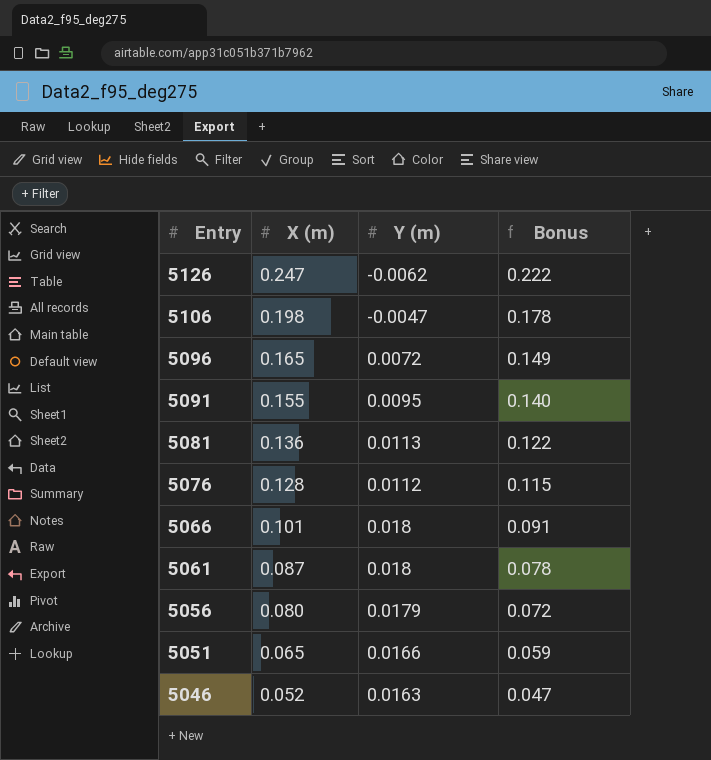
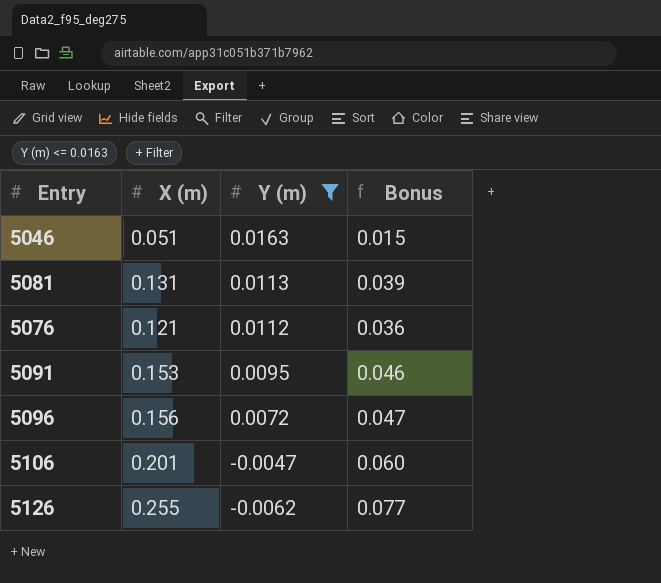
filter: none -> Y (m) <= 0.0163
row order: Entry descending -> Y (m) descending
column Bonus | formula: [X (m)] * 0.9 -> [X (m)] * 0.3
5046 | X (m): 0.052 -> 0.051
5081 | X (m): 0.136 -> 0.131
5076 | X (m): 0.128 -> 0.121
5091 | X (m): 0.155 -> 0.153
5096 | X (m): 0.165 -> 0.156
5106 | X (m): 0.198 -> 0.201
5126 | X (m): 0.247 -> 0.255

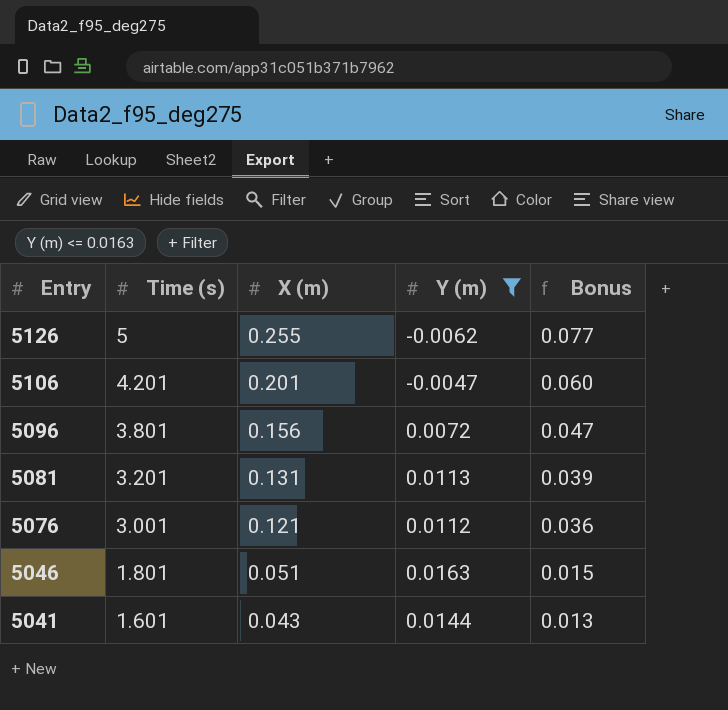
row order: Y (m) descending -> Entry descending
column Time (s) | position: none -> 2
row 5091: 0.153 | 0.0095 | 0.046 -> none
row 5041: none -> 1.601 | 0.043 | 0.0144 | 0.013

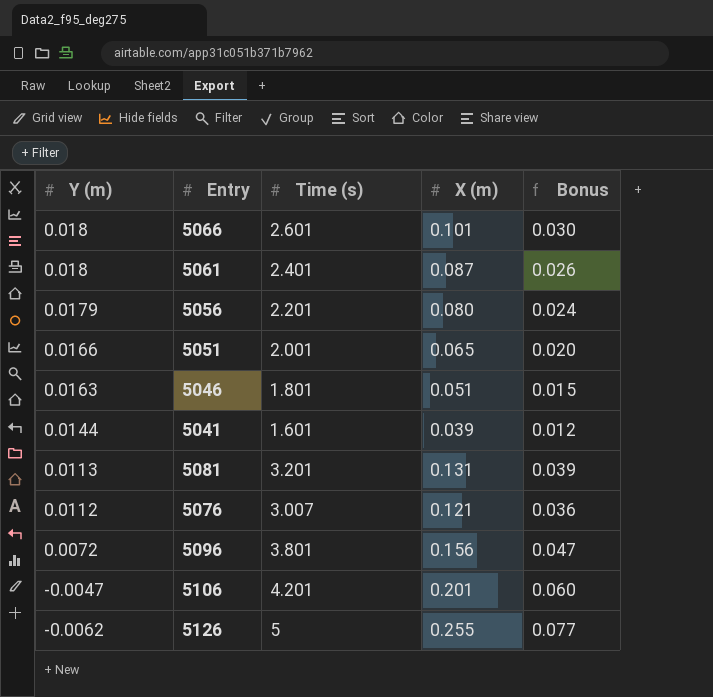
filter: Y (m) <= 0.0163 -> none
row order: Entry descending -> Y (m) descending
column Y (m) | position: 4 -> 1
5041 | X (m): 0.043 -> 0.039
5041 | Bonus: 0.013 -> 0.012
5076 | Time (s): 3.001 -> 3.007

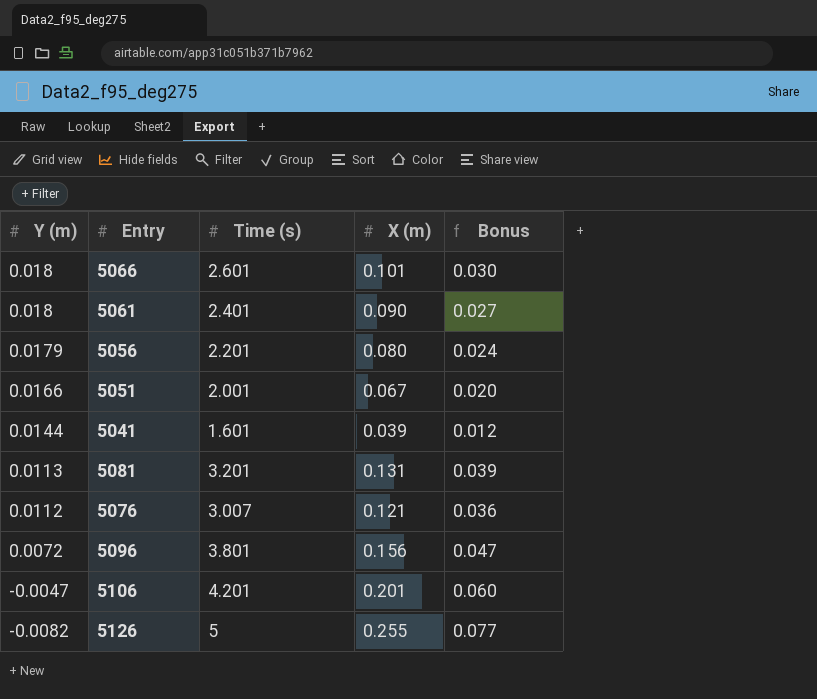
row 5046: 0.0163 | 1.801 | 0.051 | 0.015 -> none
5061 | X (m): 0.087 -> 0.090
5061 | Bonus: 0.026 -> 0.027
5051 | X (m): 0.065 -> 0.067
5126 | Y (m): -0.0062 -> -0.0082

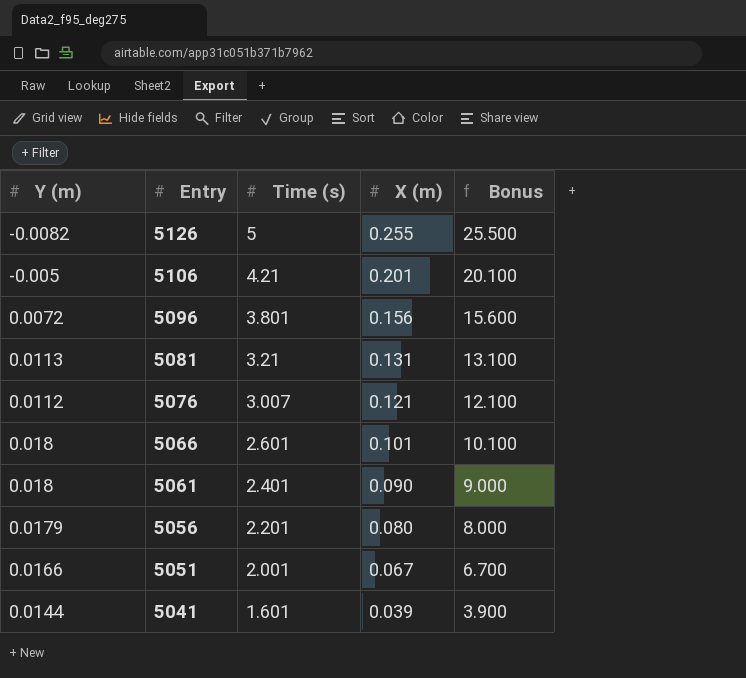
row order: Y (m) descending -> Entry descending
column Bonus | formula: [X (m)] * 0.3 -> [X (m)] * 100
5106 | Y (m): -0.0047 -> -0.005
5106 | Time (s): 4.201 -> 4.21
5081 | Time (s): 3.201 -> 3.21

